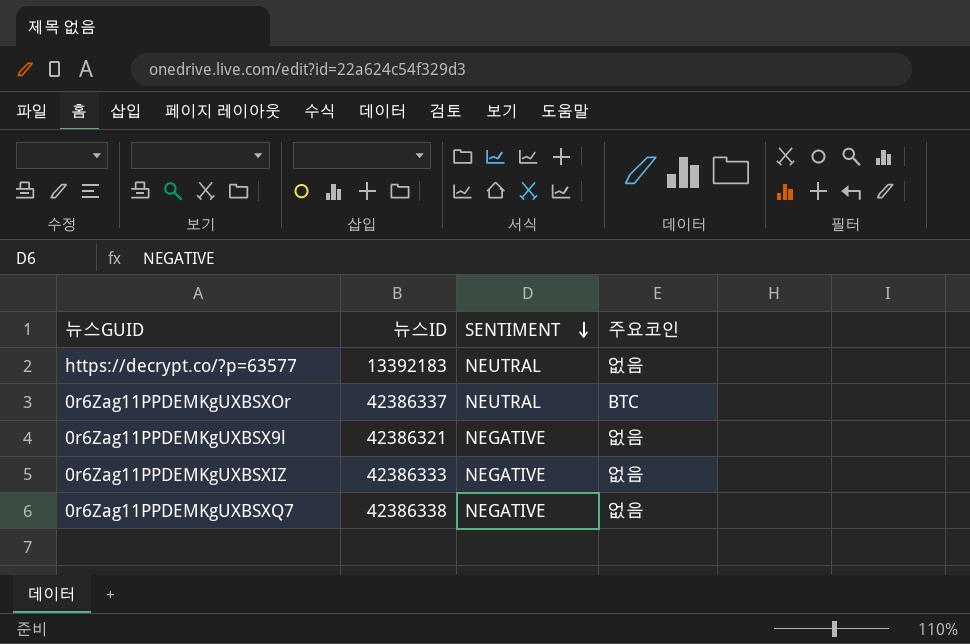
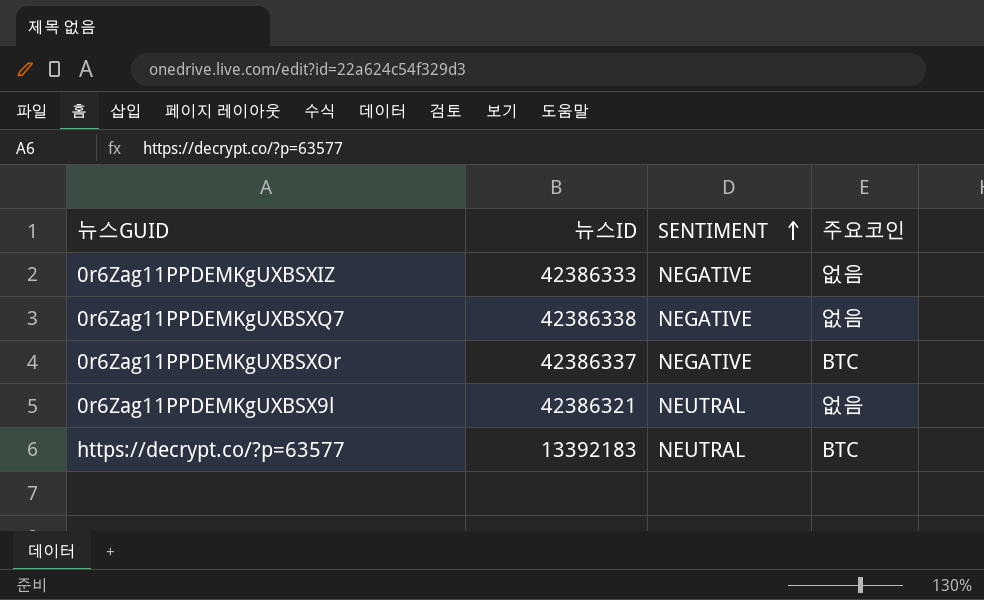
row order: SENTIMENT descending -> SENTIMENT ascending
0r6Zag11PPDEMKgUXBSXOr | SENTIMENT: NEUTRAL -> NEGATIVE
0r6Zag11PPDEMKgUXBSX9l | SENTIMENT: NEGATIVE -> NEUTRAL
https://decrypt.co/?p=63577 | 주요코인: 없음 -> BTC

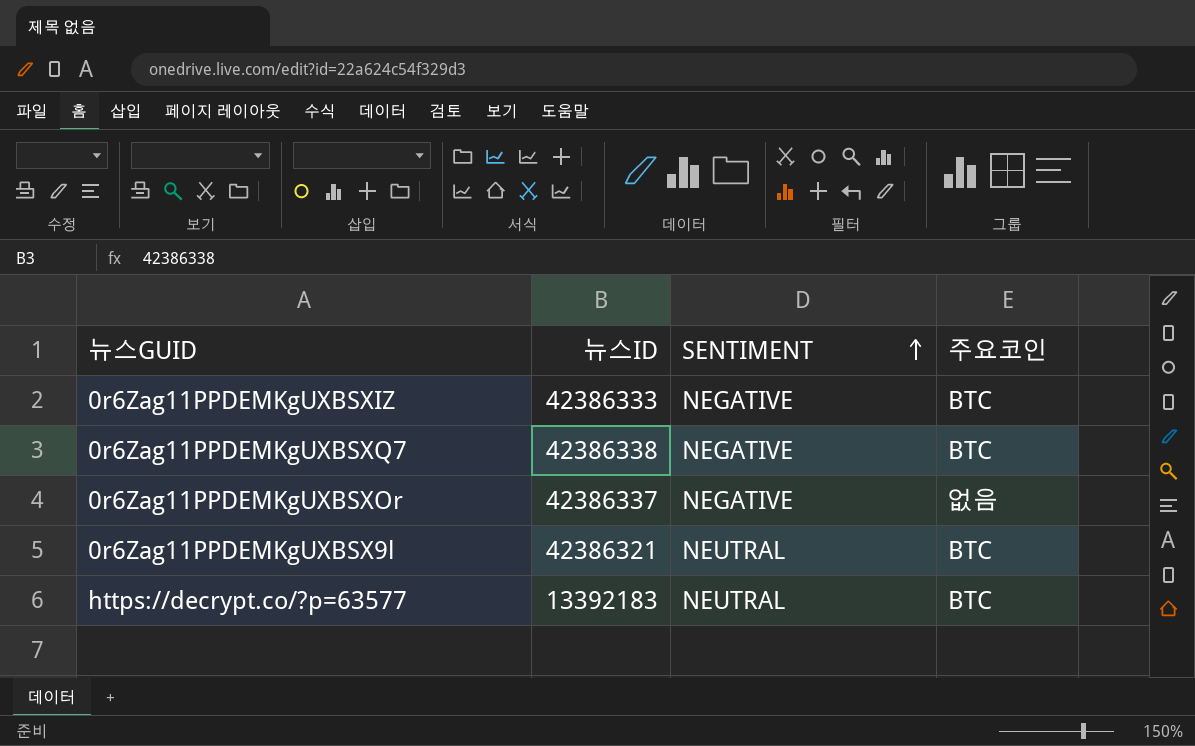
0r6Zag11PPDEMKgUXBSXIZ | 주요코인: 없음 -> BTC
0r6Zag11PPDEMKgUXBSXQ7 | 주요코인: 없음 -> BTC
0r6Zag11PPDEMKgUXBSXOr | 주요코인: BTC -> 없음
0r6Zag11PPDEMKgUXBSX9l | 주요코인: 없음 -> BTC

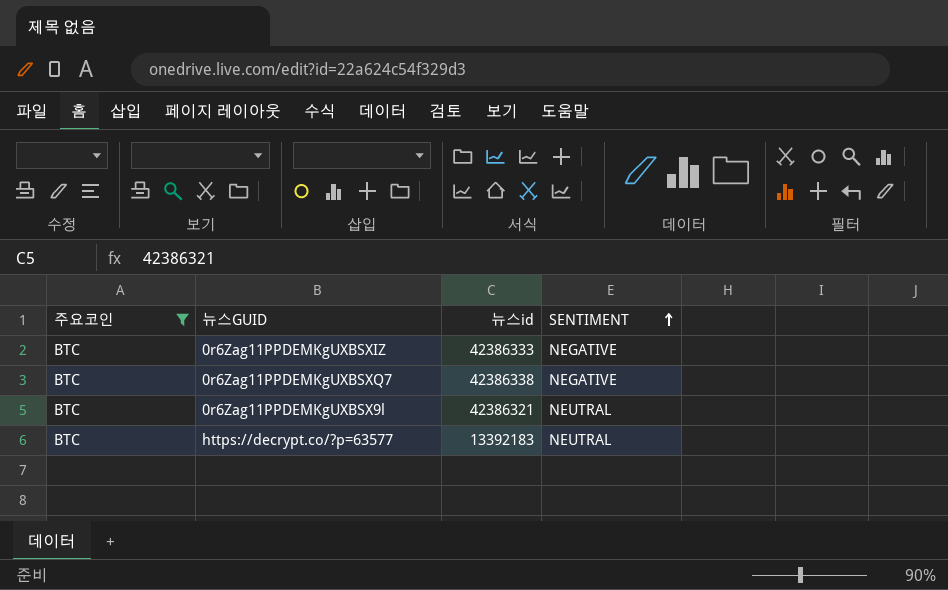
filter: none -> 주요코인 = BTC
column 주요코인 | position: 4 -> 1
column name: 뉴스ID -> 뉴스id

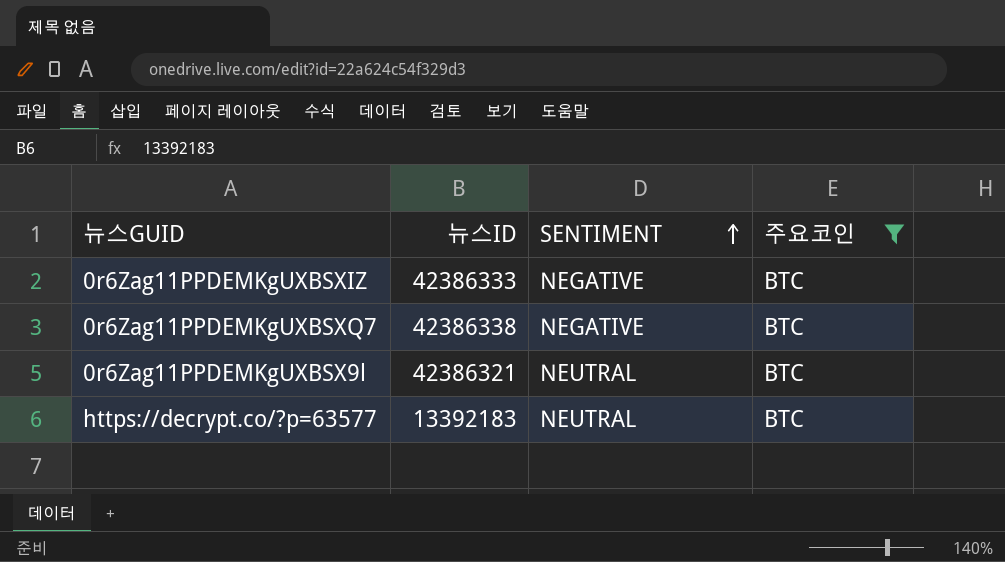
column name: 뉴스id -> 뉴스ID
column 주요코인 | position: 1 -> 4

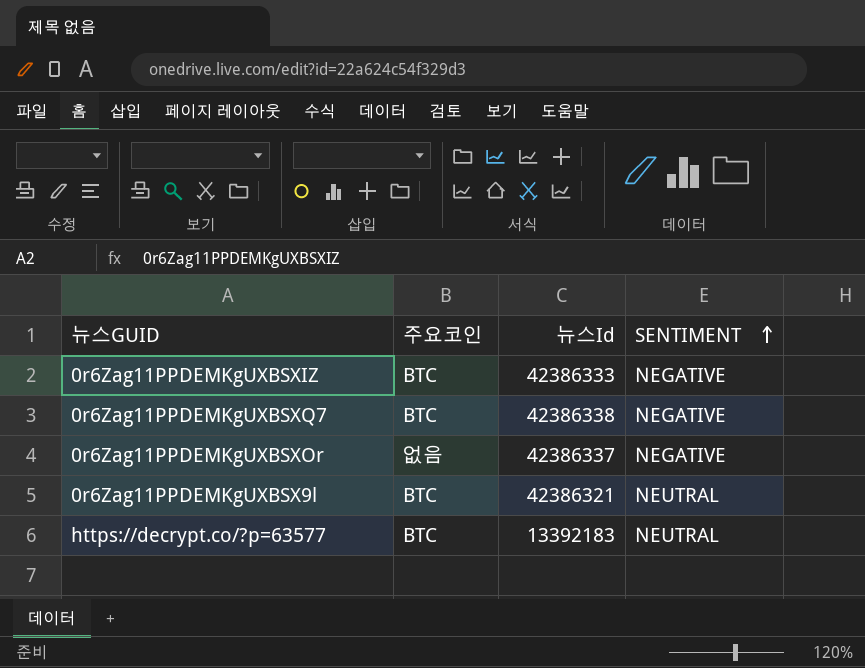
filter: 주요코인 = BTC -> none
column 주요코인 | position: 4 -> 2
column name: 뉴스ID -> 뉴스Id

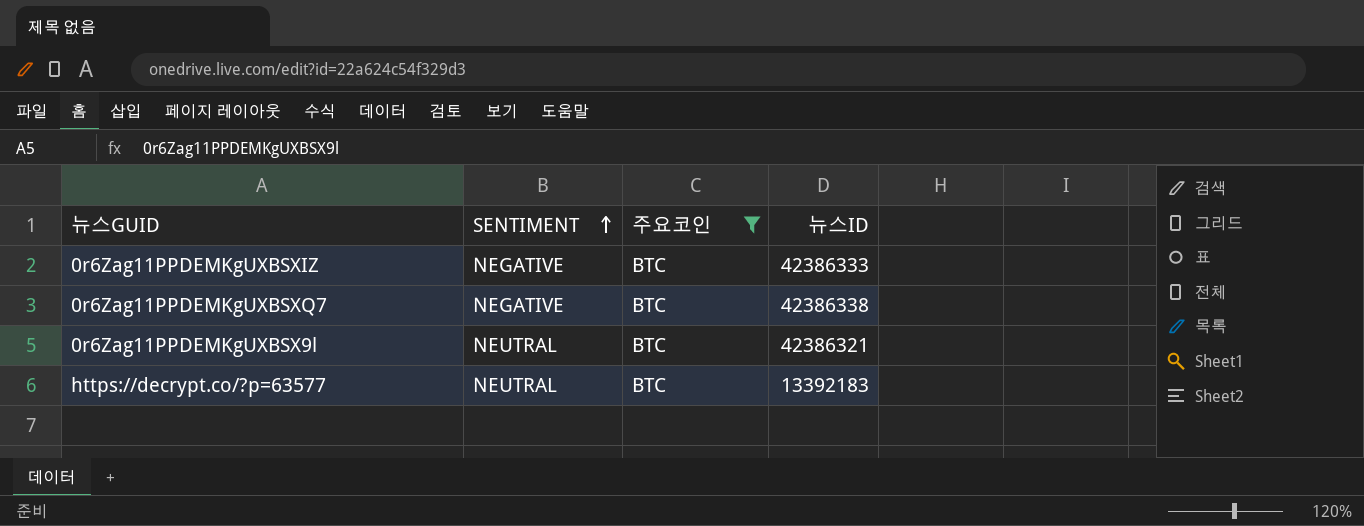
filter: none -> 주요코인 = BTC
column SENTIMENT | position: 4 -> 2
column name: 뉴스Id -> 뉴스ID

